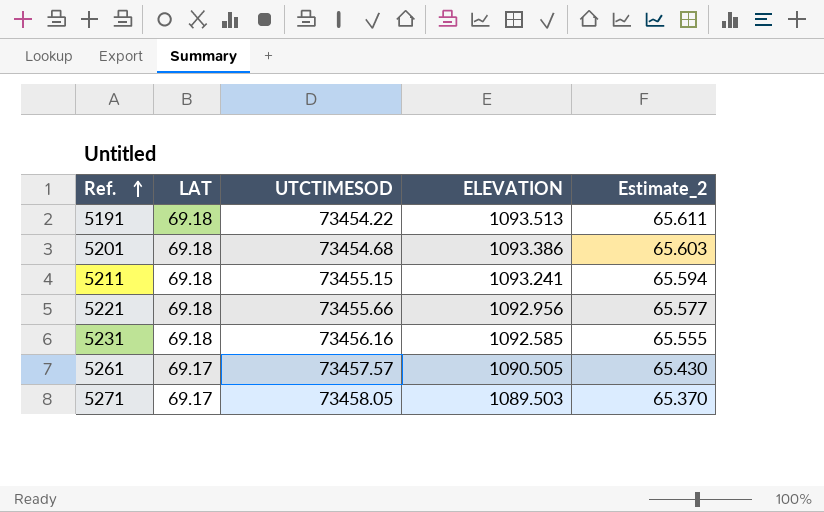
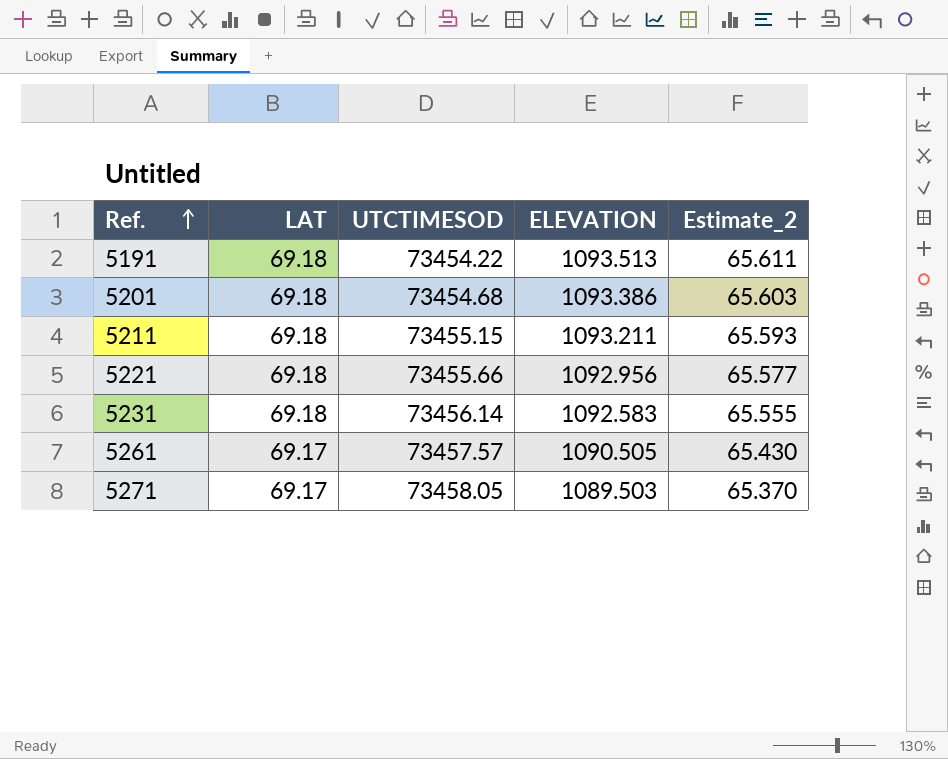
5211 | ELEVATION: 1093.241 -> 1093.211
5211 | Estimate_2: 65.594 -> 65.593
5231 | UTCTIMESOD: 73456.16 -> 73456.14
5231 | ELEVATION: 1092.585 -> 1092.583

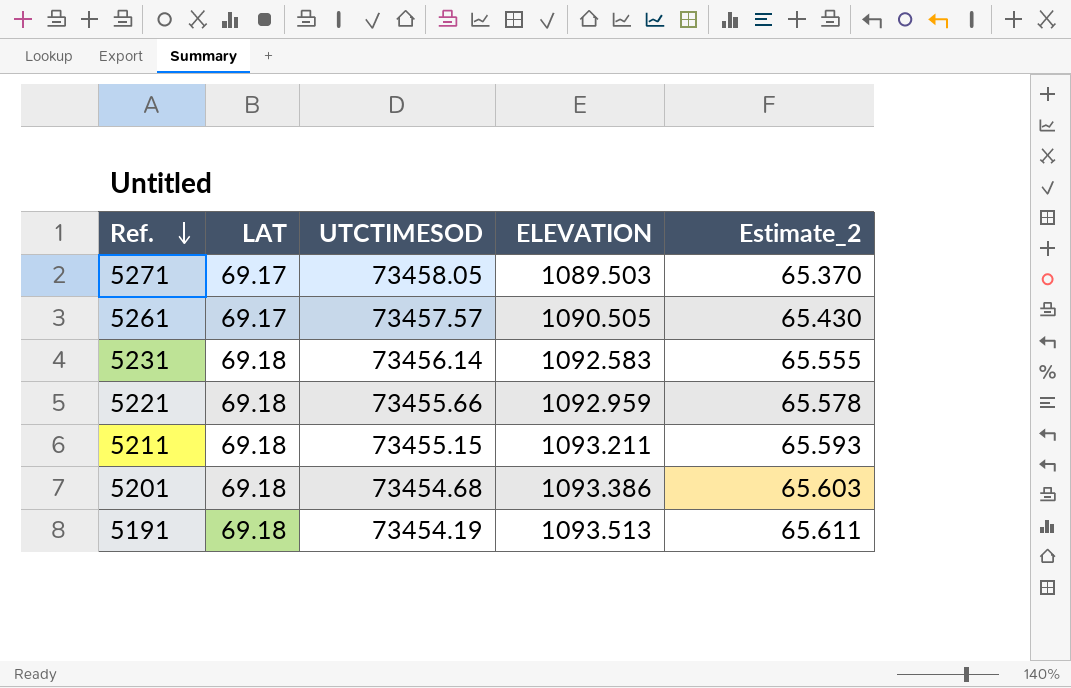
row order: Ref. ascending -> Ref. descending
5221 | ELEVATION: 1092.956 -> 1092.959
5221 | Estimate_2: 65.577 -> 65.578
5191 | UTCTIMESOD: 73454.22 -> 73454.19

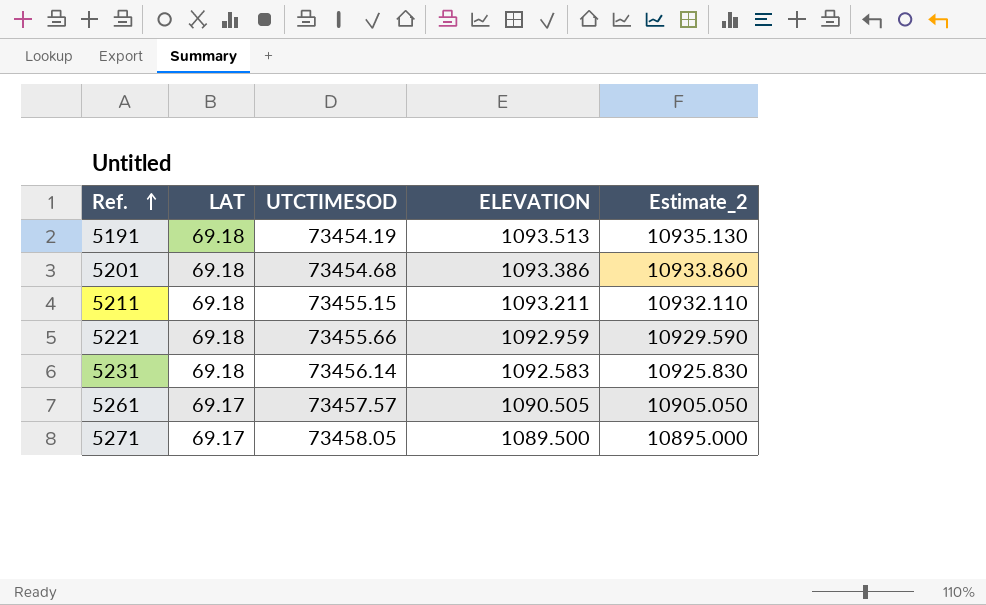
row order: Ref. descending -> Ref. ascending
column Estimate_2 | formula: [ELEVATION] * 0.06 -> [ELEVATION] * 10
5271 | ELEVATION: 1089.503 -> 1089.500

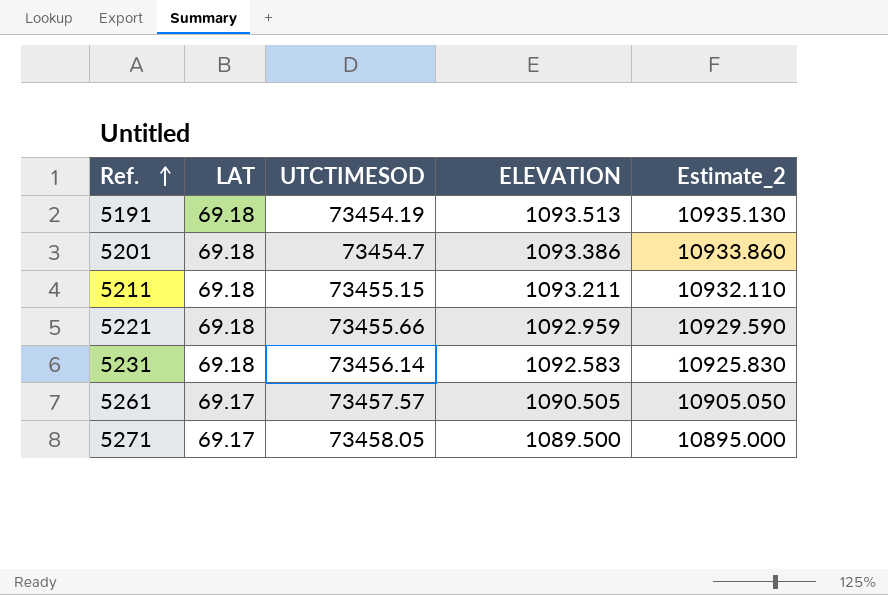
5201 | UTCTIMESOD: 73454.68 -> 73454.7

